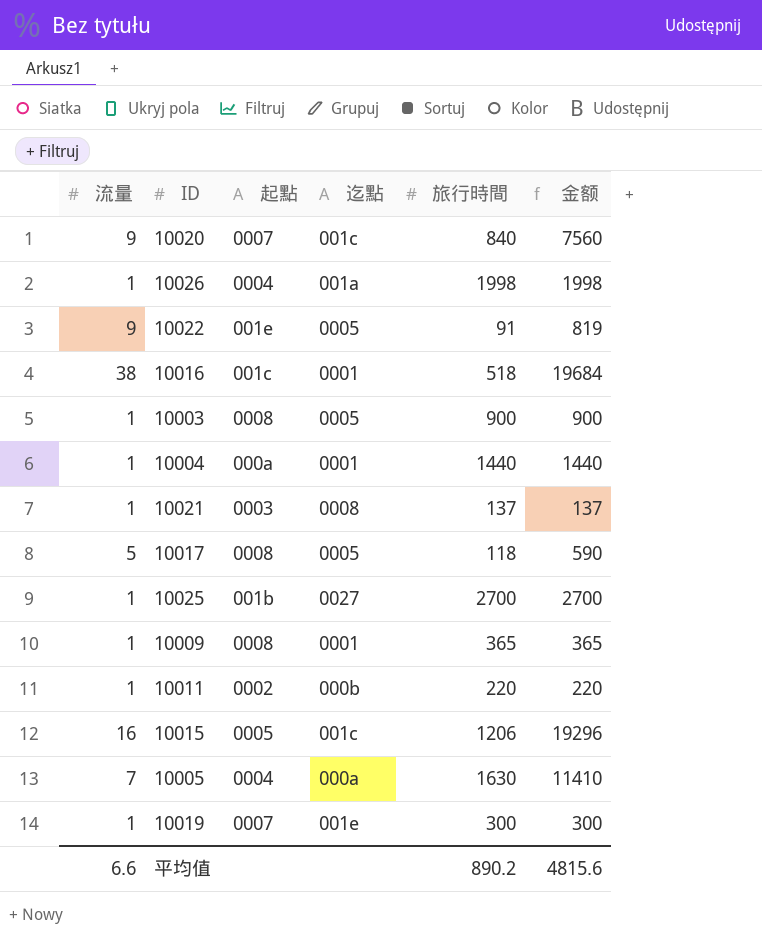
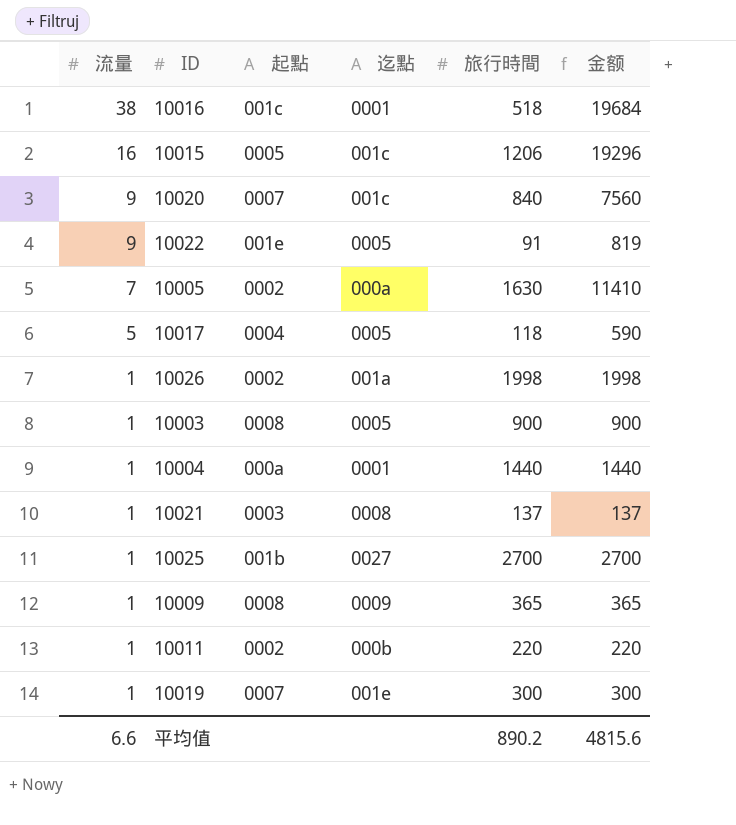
row order: none -> 流量 descending
10005 | 起點: 0004 -> 0002
10017 | 起點: 0008 -> 0004
10026 | 起點: 0004 -> 0002
10009 | 迄點: 0001 -> 0009

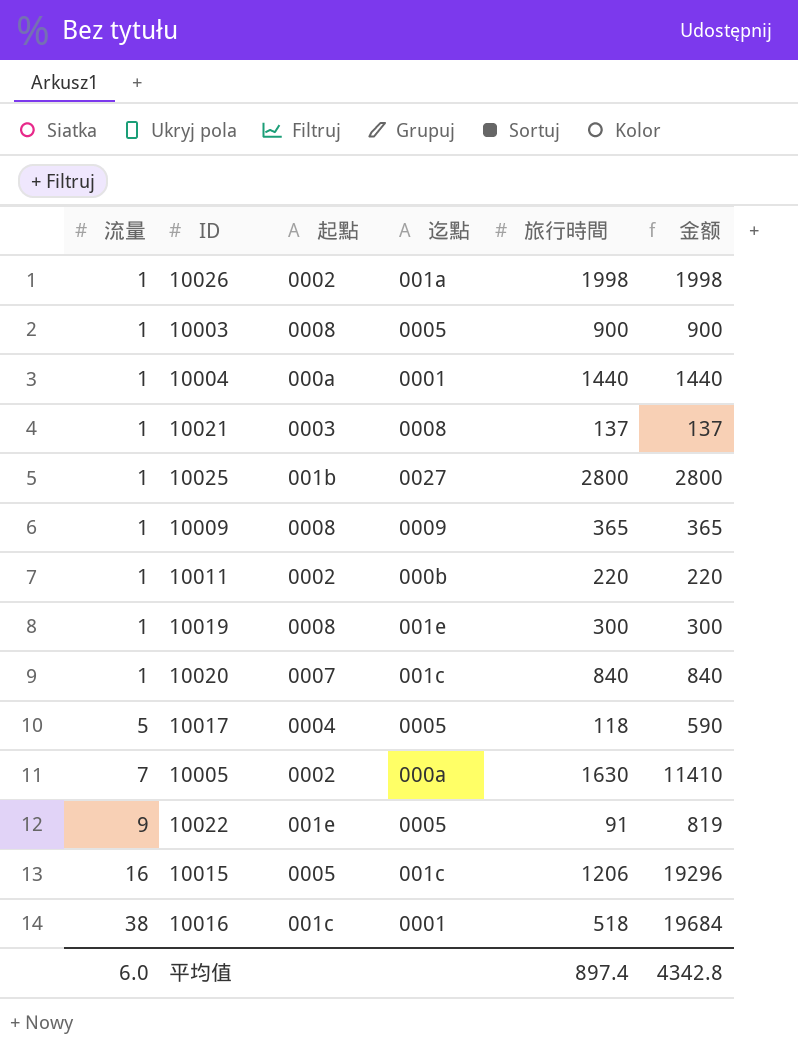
row order: 流量 descending -> 流量 ascending
10025 | 旅行時間: 2700 -> 2800
10025 | 金额: 2700 -> 2800
10019 | 起點: 0007 -> 0008
10020 | 流量: 9 -> 1
10020 | 金额: 7560 -> 840
平均值 | 流量: 6.6 -> 6.0
平均值 | 旅行時間: 890.2 -> 897.4
平均值 | 金额: 4815.6 -> 4342.8

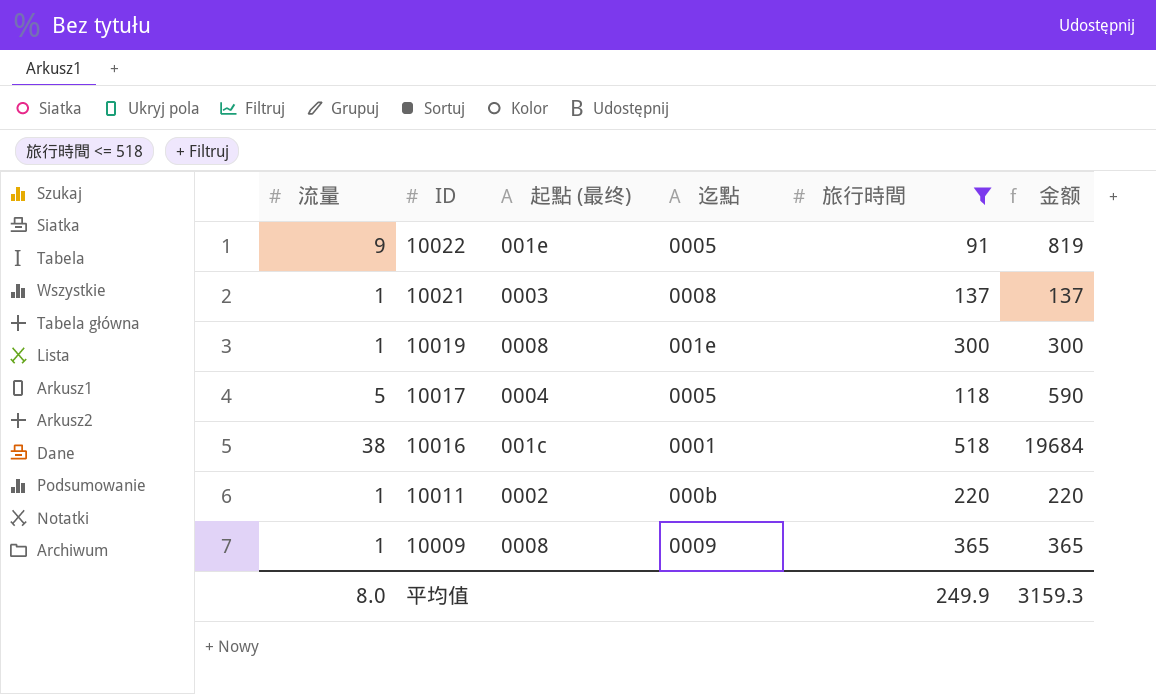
filter: none -> 旅行時間 <= 518
row order: 流量 ascending -> ID descending
column name: 起點 -> 起點 (最终)
平均值 | 流量: 6.0 -> 8.0
平均值 | 旅行時間: 897.4 -> 249.9
平均值 | 金额: 4342.8 -> 3159.3

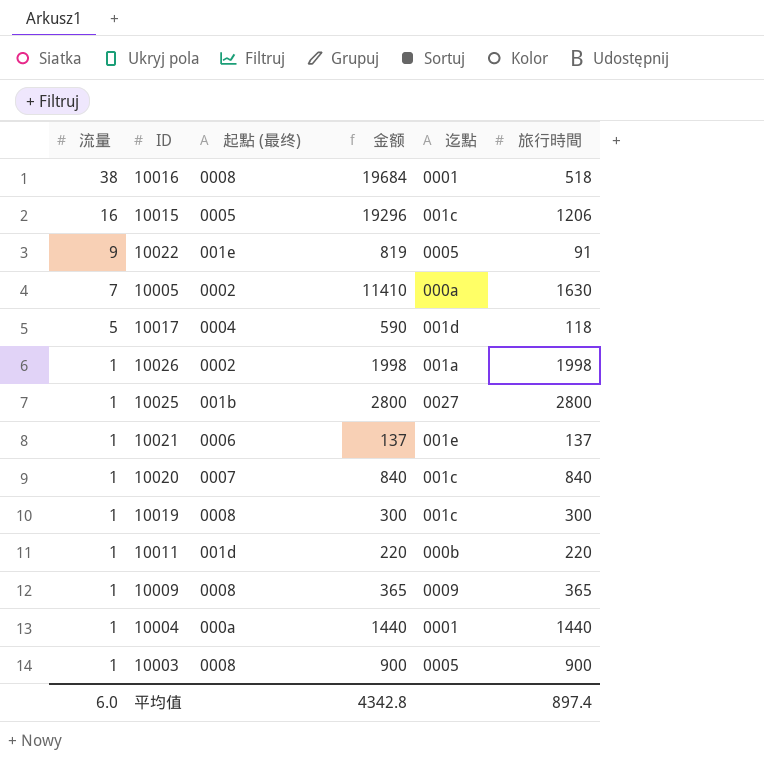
filter: 旅行時間 <= 518 -> none
row order: ID descending -> 流量 descending
column 金额 | position: 6 -> 4
10016 | 起點 (最终): 001c -> 0008
10017 | 迄點: 0005 -> 001d
10021 | 起點 (最终): 0003 -> 0006
10021 | 迄點: 0008 -> 001e
10019 | 迄點: 001e -> 001c
10011 | 起點 (最终): 0002 -> 001d
平均值 | 流量: 8.0 -> 6.0
平均值 | 金额: 3159.3 -> 4342.8
平均值 | 旅行時間: 249.9 -> 897.4

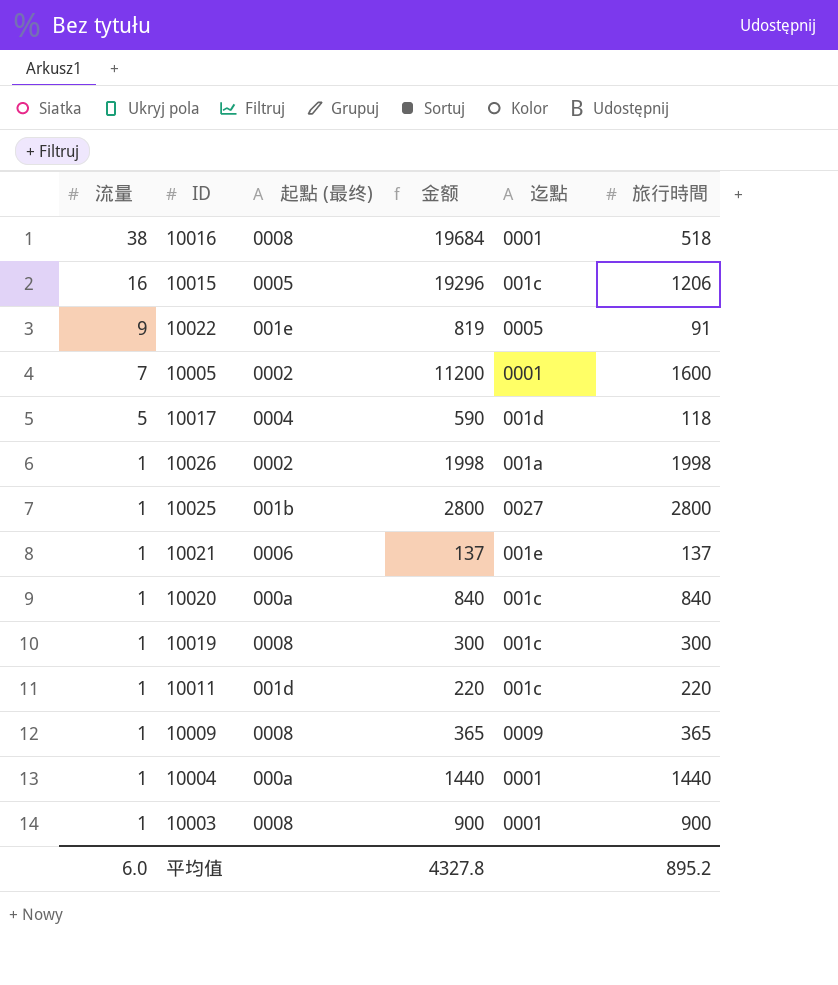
10005 | 金额: 11410 -> 11200
10005 | 迄點: 000a -> 0001
10005 | 旅行時間: 1630 -> 1600
10020 | 起點 (最终): 0007 -> 000a
10011 | 迄點: 000b -> 001c
10003 | 迄點: 0005 -> 0001
平均值 | 金额: 4342.8 -> 4327.8
平均值 | 旅行時間: 897.4 -> 895.2

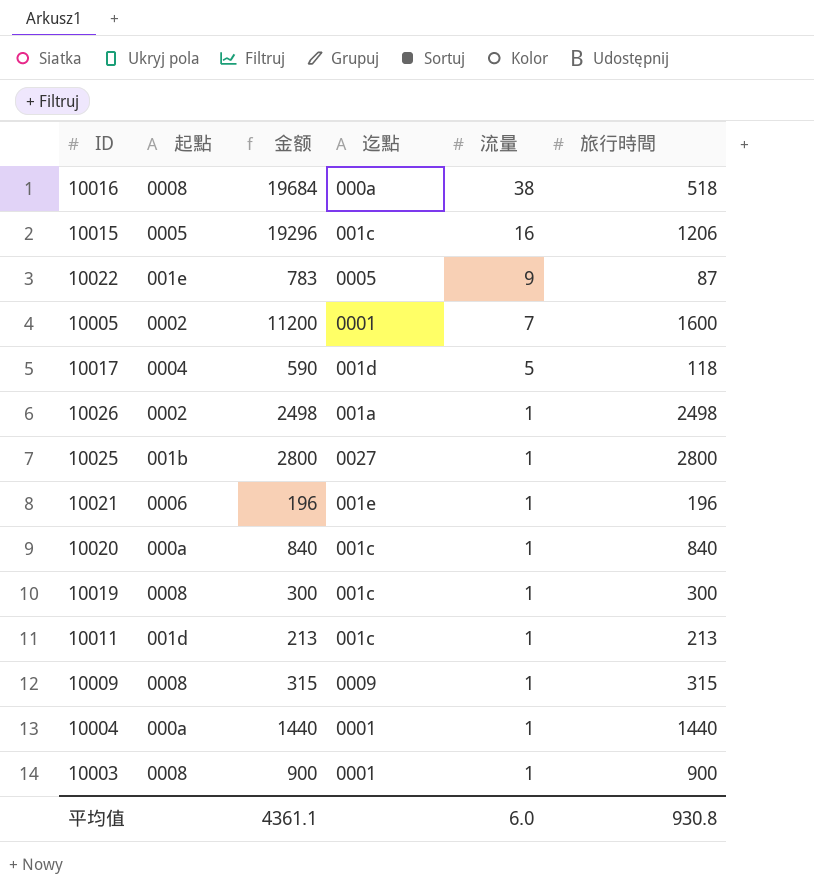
column name: 起點 (最终) -> 起點
column 流量 | position: 1 -> 5
10016 | 迄點: 0001 -> 000a
10022 | 金额: 819 -> 783
10022 | 旅行時間: 91 -> 87
10026 | 金额: 1998 -> 2498
10026 | 旅行時間: 1998 -> 2498
10021 | 金额: 137 -> 196
10021 | 旅行時間: 137 -> 196
10011 | 金额: 220 -> 213
10011 | 旅行時間: 220 -> 213
10009 | 金额: 365 -> 315
10009 | 旅行時間: 365 -> 315
平均值 | 金额: 4327.8 -> 4361.1
平均值 | 旅行時間: 895.2 -> 930.8

